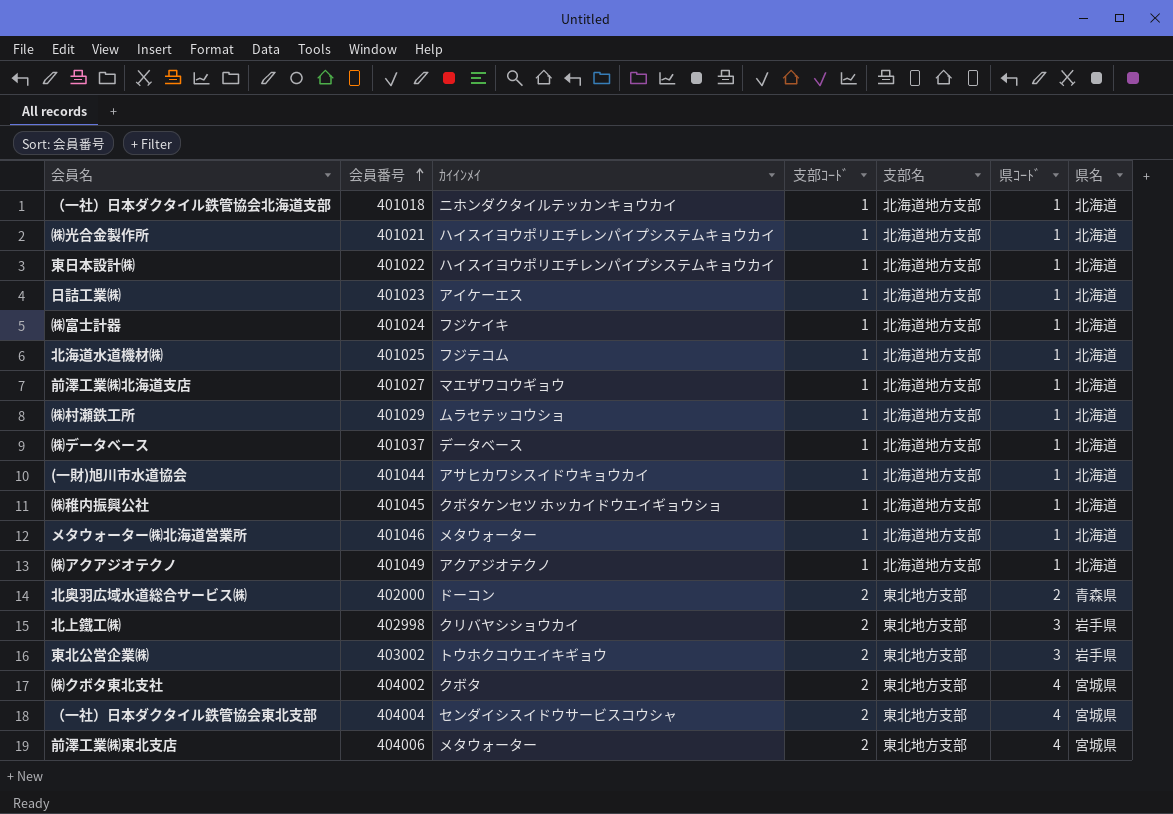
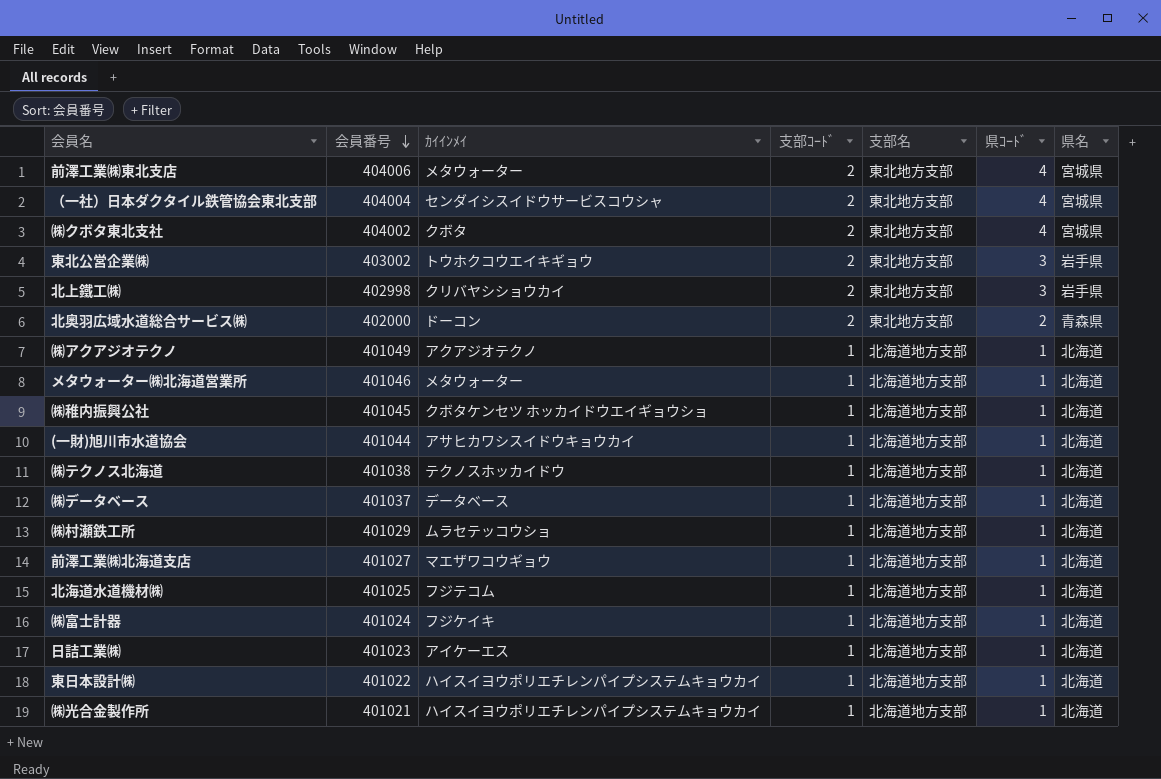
row order: 会員番号 ascending -> 会員番号 descending
row （一社）日本ダクタイル鉄管協会北海道支部: 401018 | ニホンダクタイルテッカンキョウカイ | 1 | 北海道地方支部 | 1 | 北海道 -> none
row ㈱テクノス北海道: none -> 401038 | テクノスホッカイドウ | 1 | 北海道地方支部 | 1 | 北海道

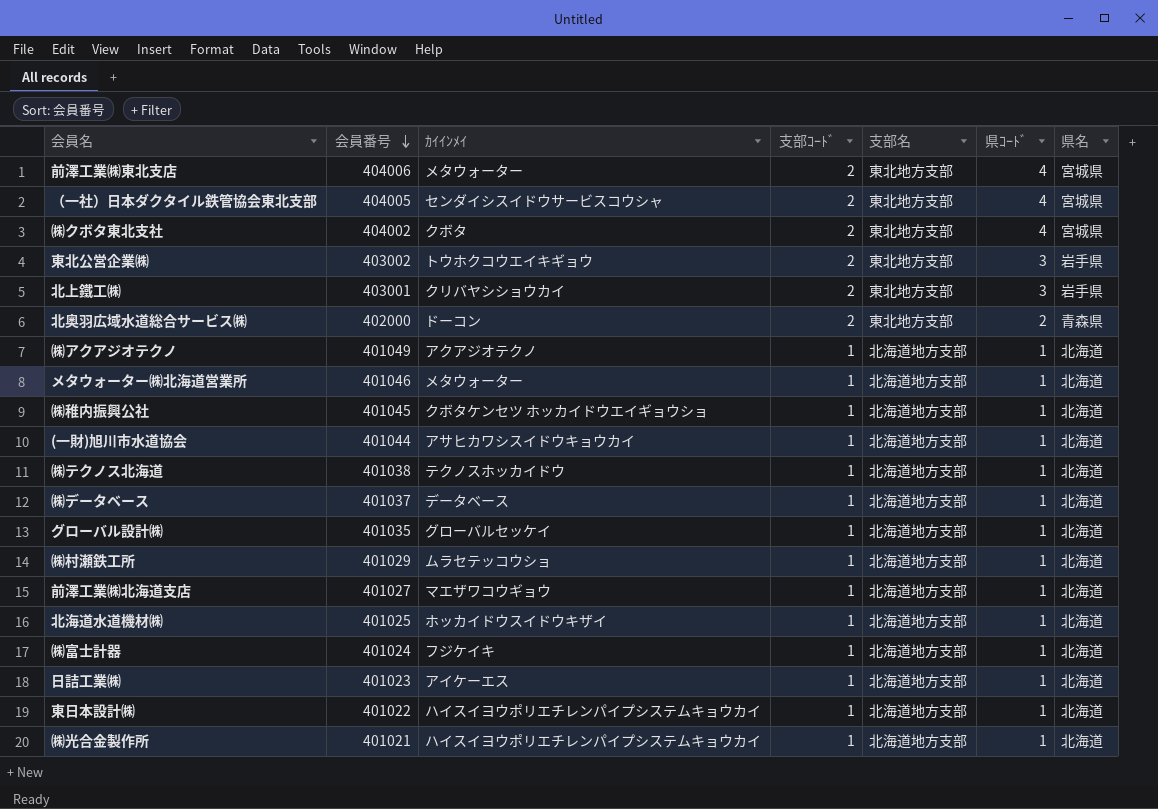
（一社）日本ダクタイル鉄管協会東北支部 | 会員番号: 404004 -> 404005
北上鐵工㈱ | 会員番号: 402998 -> 403001
row グローバル設計㈱: none -> 401035 | グローバルセッケイ | 1 | 北海道地方支部 | 1 | 北海道
北海道水道機材㈱ | ｶｲｲﾝﾒｲ: フジテコム -> ホッカイドウスイドウキザイ

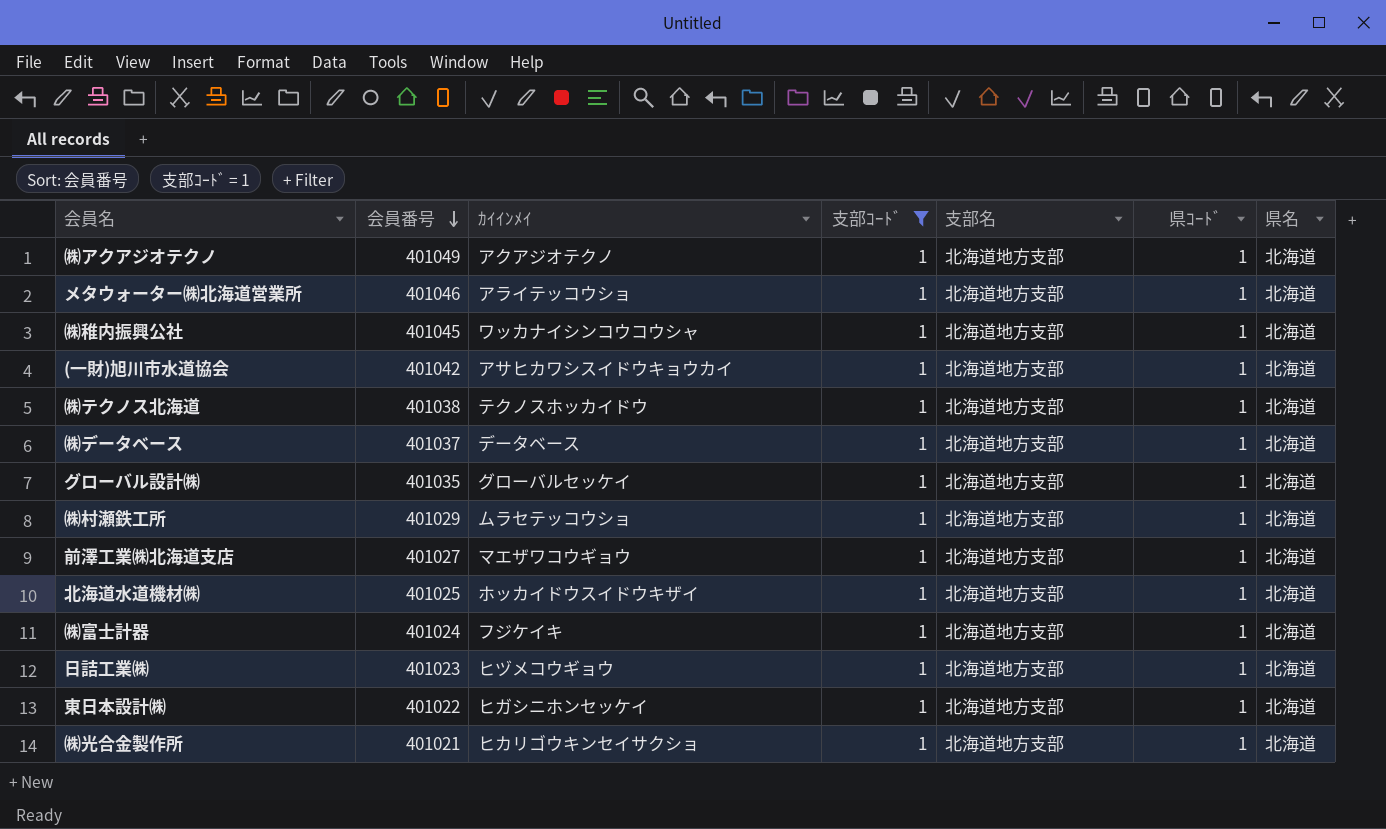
filter: none -> 支部ｺｰﾄﾞ = 1
メタウォーター㈱北海道営業所 | ｶｲｲﾝﾒｲ: メタウォーター -> アライテッコウショ
㈱稚内振興公社 | ｶｲｲﾝﾒｲ: クボタケンセツ ホッカイドウエイギョウショ -> ワッカナイシンコウコウシャ
(一財)旭川市水道協会 | 会員番号: 401044 -> 401042
日詰工業㈱ | ｶｲｲﾝﾒｲ: アイケーエス -> ヒヅメコウギョウ
東日本設計㈱ | ｶｲｲﾝﾒｲ: ハイスイヨウポリエチレンパイプシステムキョウカイ -> ヒガシニホンセッケイ
㈱光合金製作所 | ｶｲｲﾝﾒｲ: ハイスイヨウポリエチレンパイプシステムキョウカイ -> ヒカリゴウキンセイサクショ

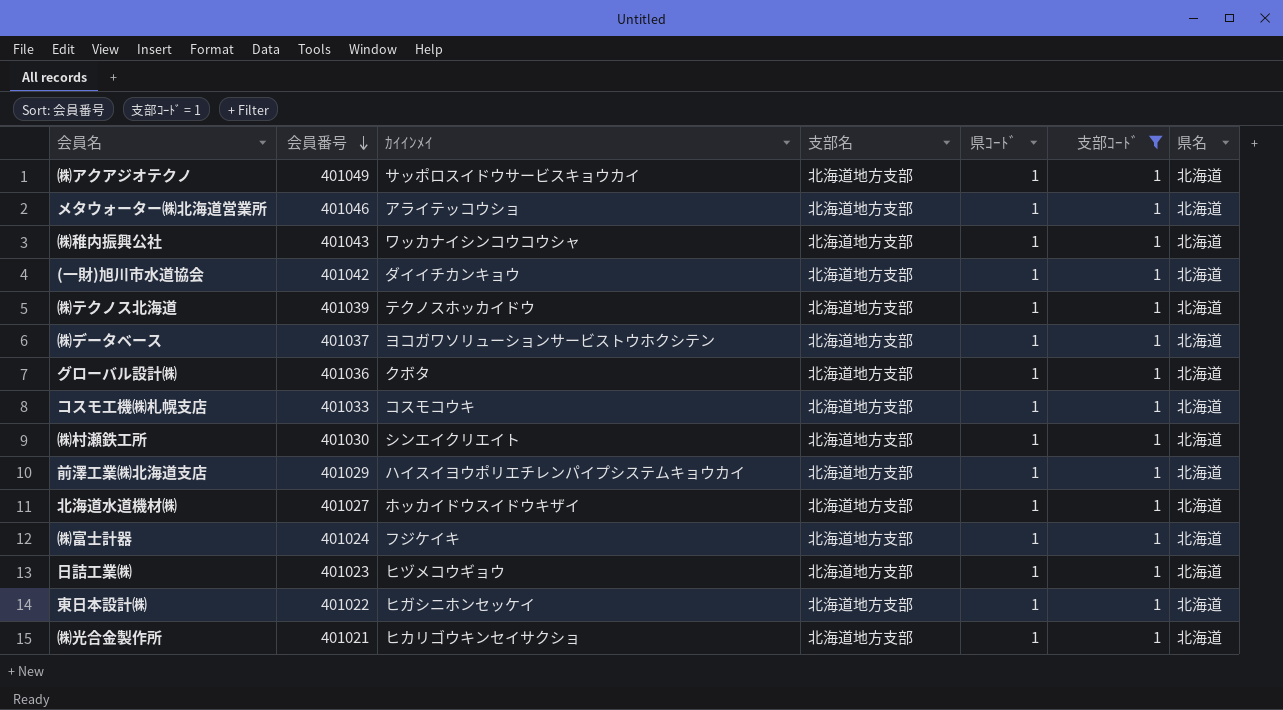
column 支部ｺｰﾄﾞ | position: 4 -> 6
㈱アクアジオテクノ | ｶｲｲﾝﾒｲ: アクアジオテクノ -> サッポロスイドウサービスキョウカイ
㈱稚内振興公社 | 会員番号: 401045 -> 401043
(一財)旭川市水道協会 | ｶｲｲﾝﾒｲ: アサヒカワシスイドウキョウカイ -> ダイイチカンキョウ
㈱テクノス北海道 | 会員番号: 401038 -> 401039
㈱データベース | ｶｲｲﾝﾒｲ: データベース -> ヨコガワソリューションサービストウホクシテン
グローバル設計㈱ | 会員番号: 401035 -> 401036
グローバル設計㈱ | ｶｲｲﾝﾒｲ: グローバルセッケイ -> クボタ
row コスモ工機㈱札幌支店: none -> 401033 | コスモコウキ | 北海道地方支部 | 1 | 1 | 北海道
㈱村瀬鉄工所 | 会員番号: 401029 -> 401030
㈱村瀬鉄工所 | ｶｲｲﾝﾒｲ: ムラセテッコウショ -> シンエイクリエイト
前澤工業㈱北海道支店 | 会員番号: 401027 -> 401029
前澤工業㈱北海道支店 | ｶｲｲﾝﾒｲ: マエザワコウギョウ -> ハイスイヨウポリエチレンパイプシステムキョウカイ
北海道水道機材㈱ | 会員番号: 401025 -> 401027

